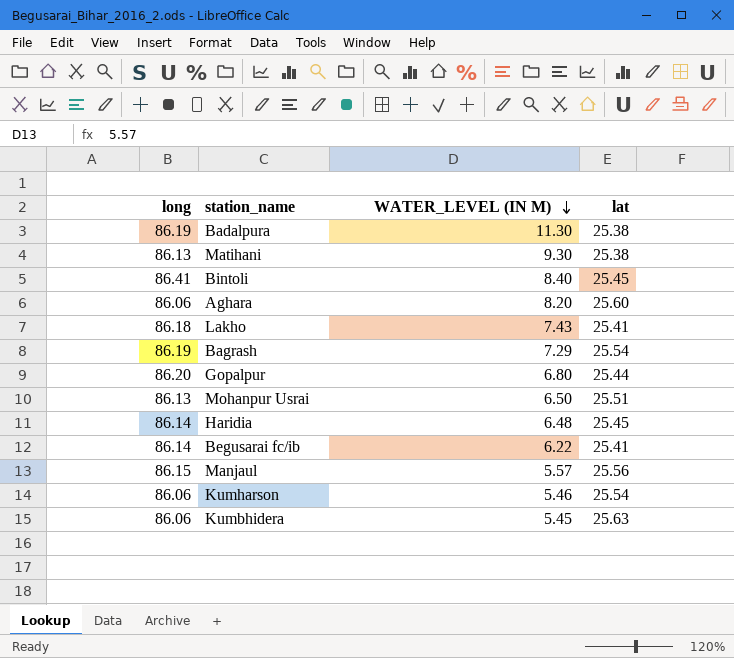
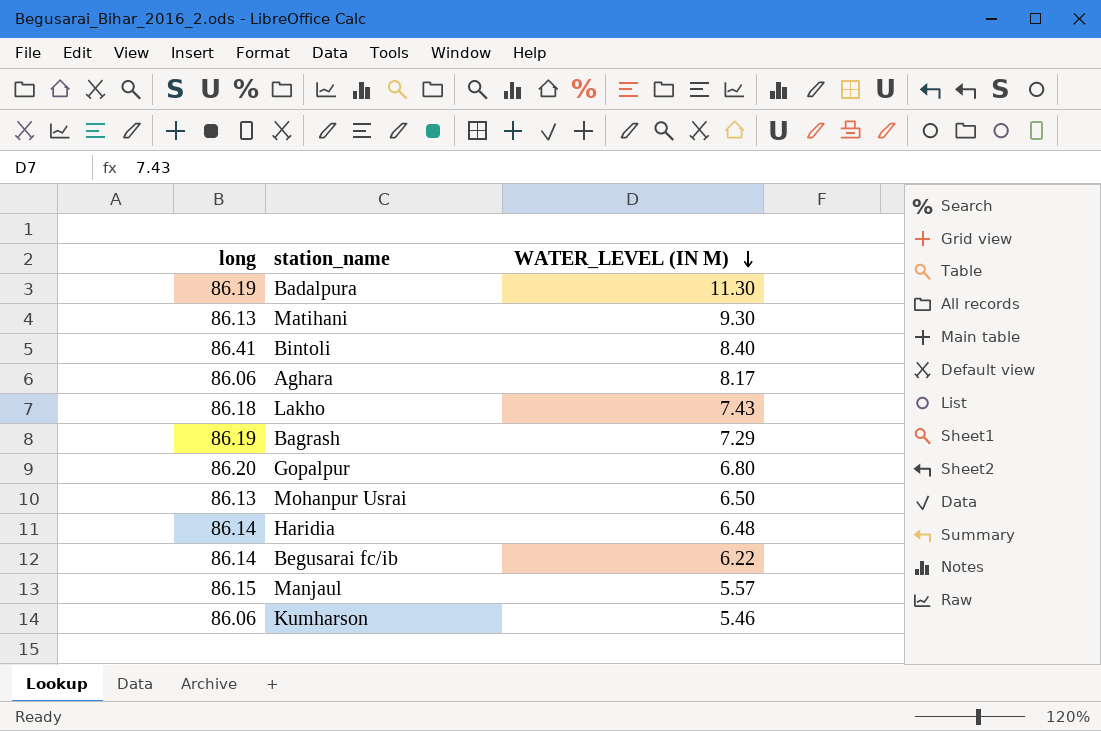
column lat | position: 4 -> none
row Kumbhidera: 86.06 | 5.45 | 25.63 -> none
Aghara | WATER_LEVEL (IN M): 8.20 -> 8.17

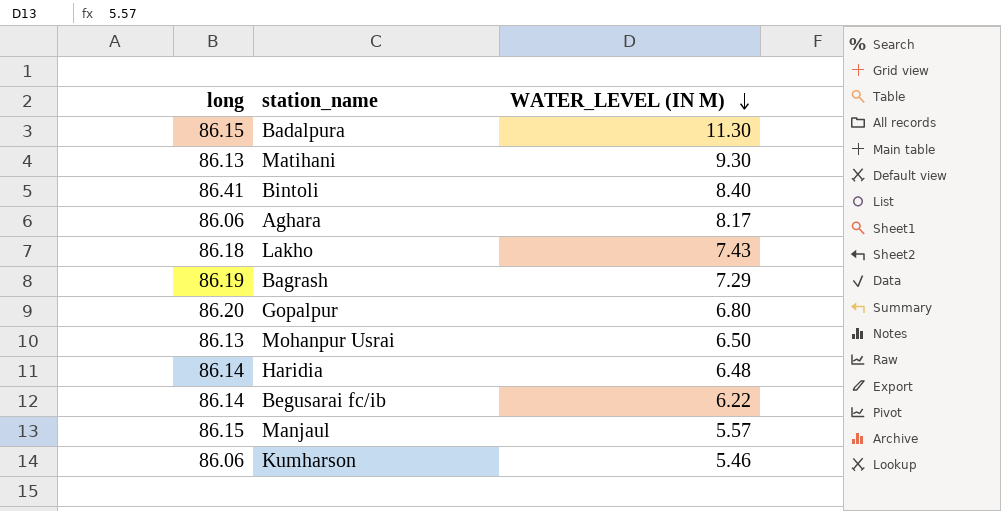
Badalpura | long: 86.19 -> 86.15

